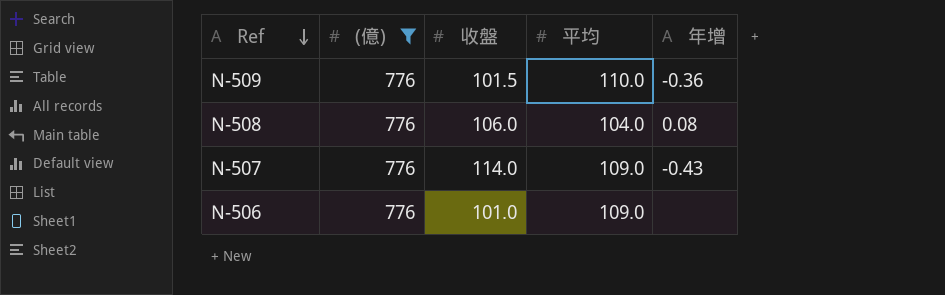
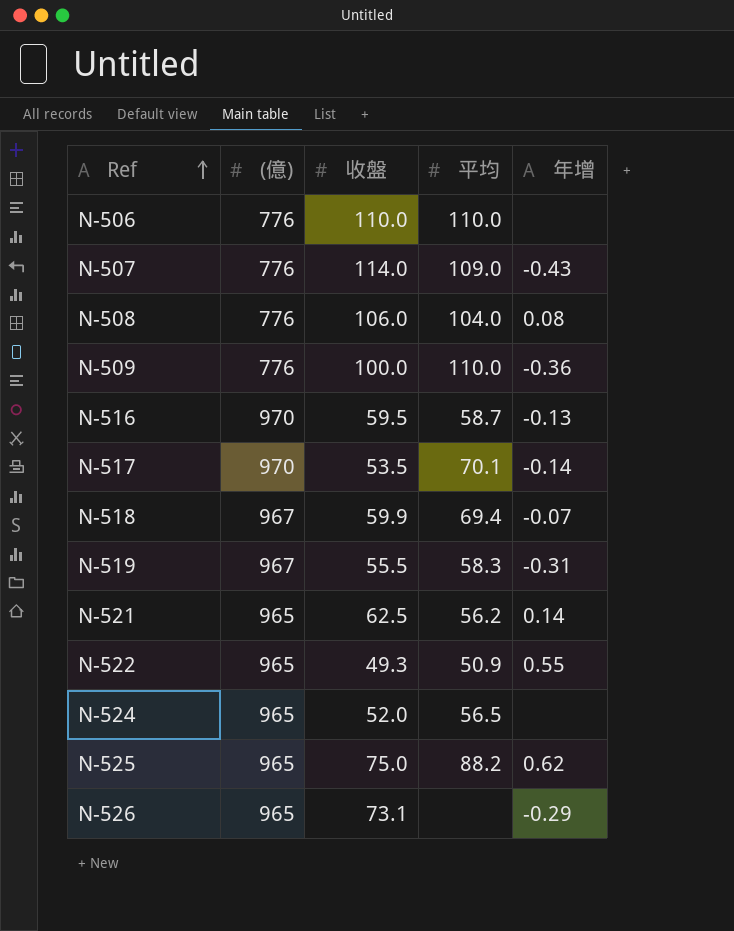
filter: (億) = 776 -> none
row order: Ref descending -> Ref ascending
N-506 | 收盤: 101.0 -> 110.0
N-506 | 平均: 109.0 -> 110.0
N-509 | 收盤: 101.5 -> 100.0

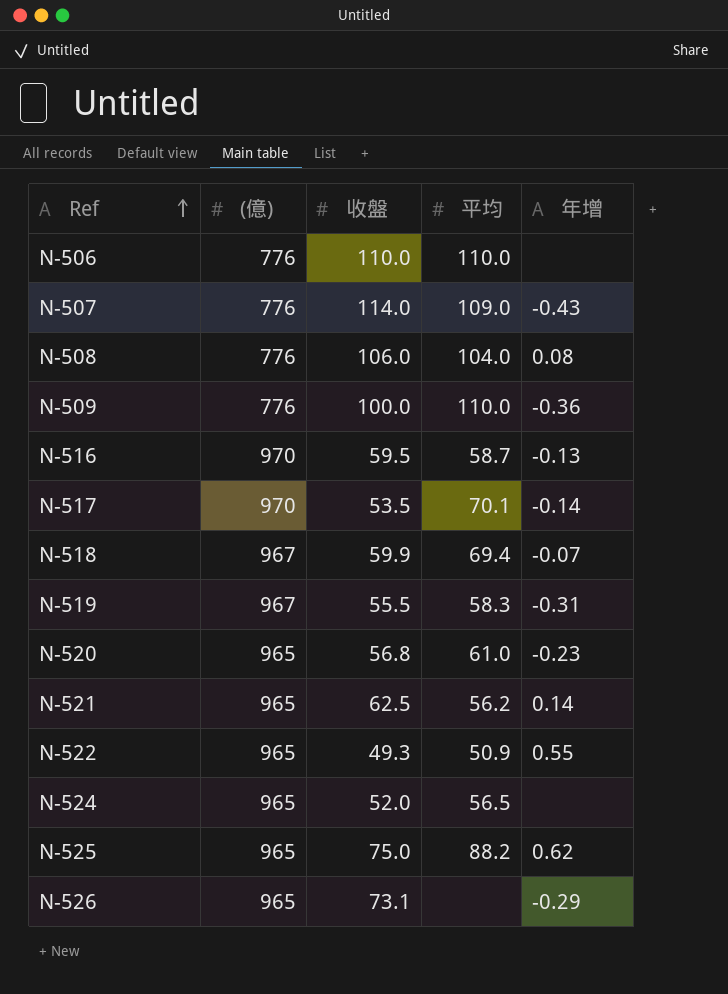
row N-520: none -> 965 | 56.8 | 61.0 | -0.23

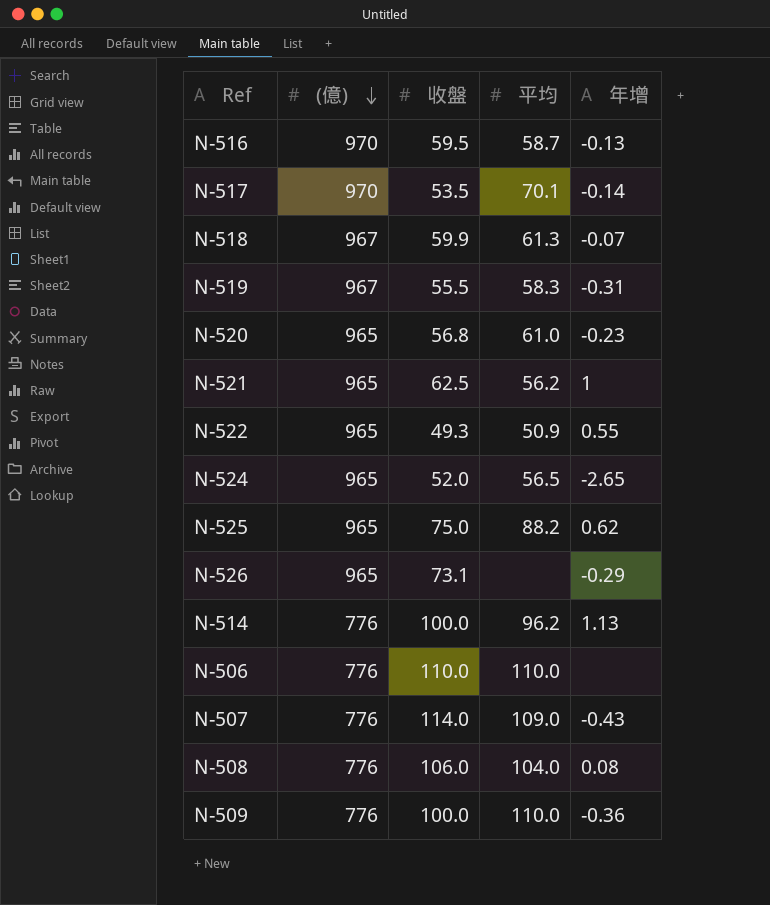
row order: Ref ascending -> (億) descending
N-518 | 平均: 69.4 -> 61.3
N-521 | 年增: 0.14 -> 1
N-524 | 年增: none -> -2.65
row N-514: none -> 776 | 100.0 | 96.2 | 1.13

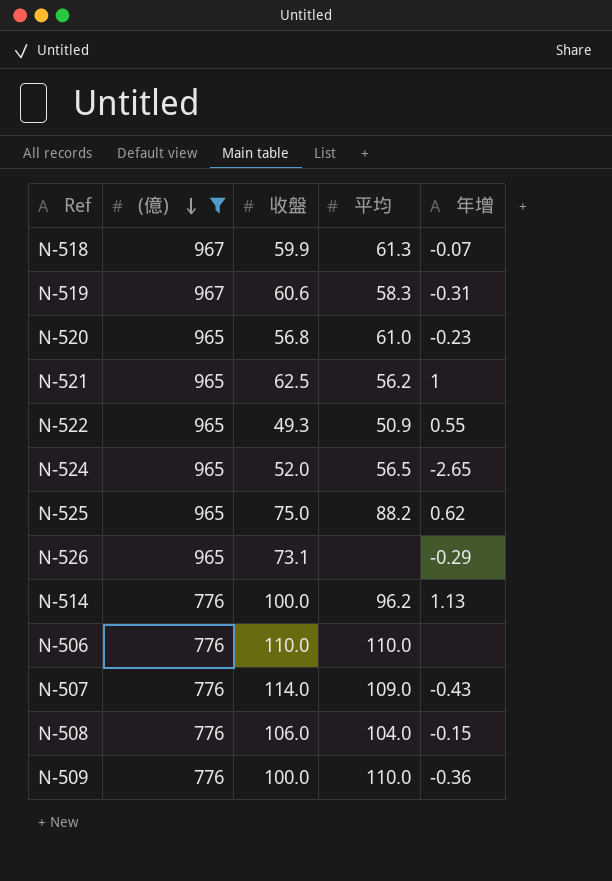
filter: none -> (億) != 970
N-519 | 收盤: 55.5 -> 60.6
N-508 | 年增: 0.08 -> -0.15

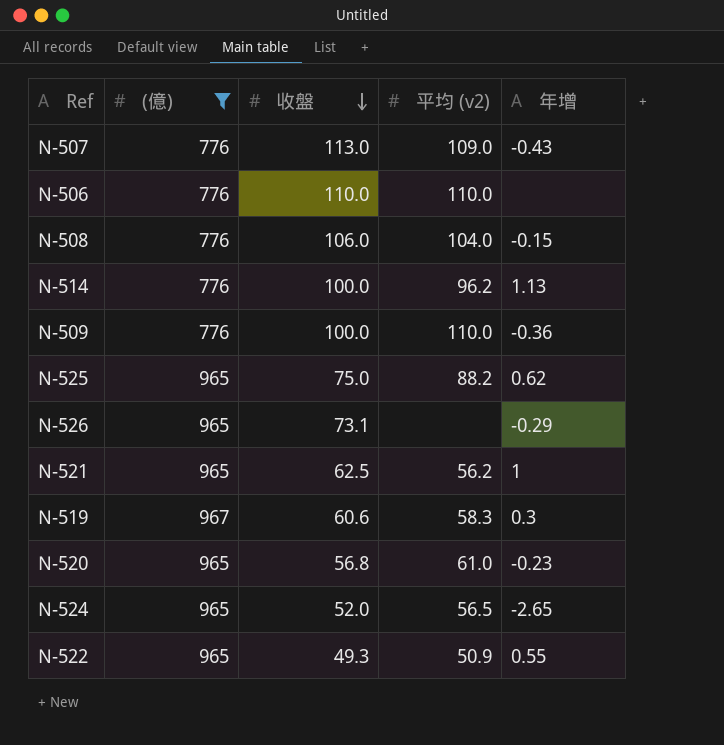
row order: (億) descending -> 收盤 descending
column name: 平均 -> 平均 (v2)
row N-518: 967 | 59.9 | 61.3 | -0.07 -> none
N-507 | 收盤: 114.0 -> 113.0
N-519 | 年增: -0.31 -> 0.3

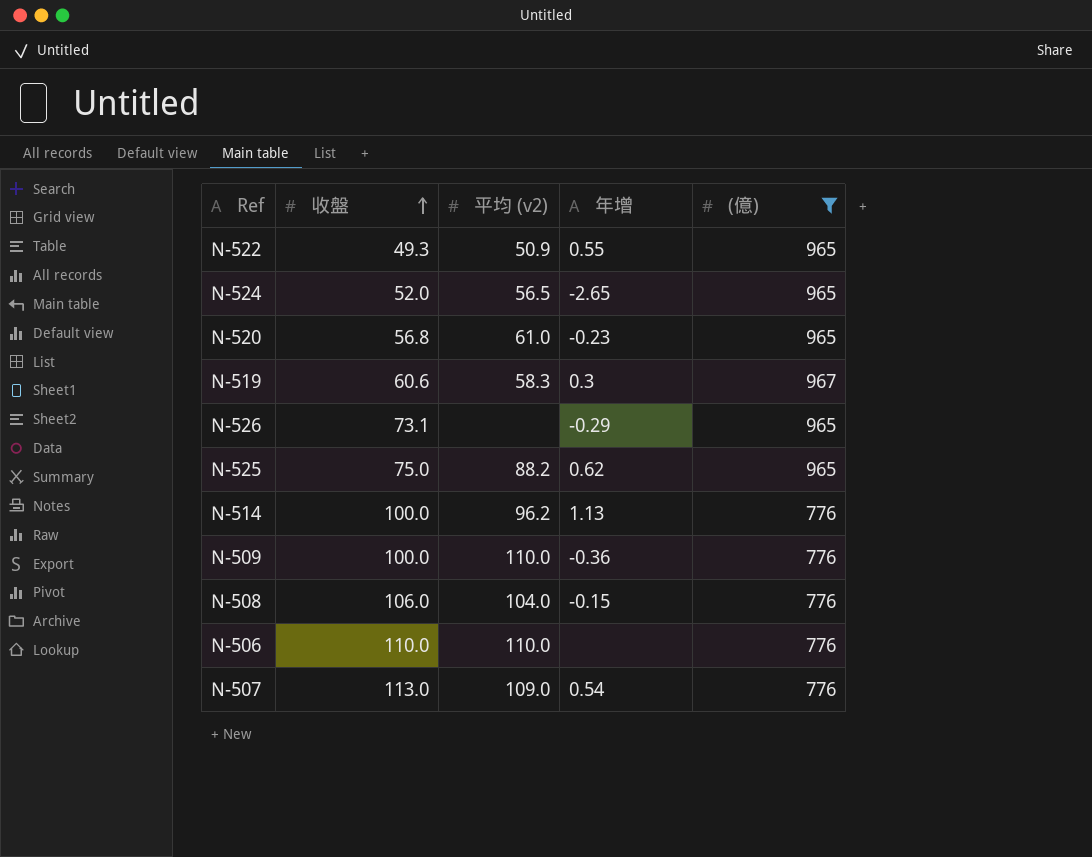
row order: 收盤 descending -> 收盤 ascending
column (億) | position: 2 -> 5
row N-521: 965 | 62.5 | 56.2 | 1 -> none
N-507 | 年增: -0.43 -> 0.54

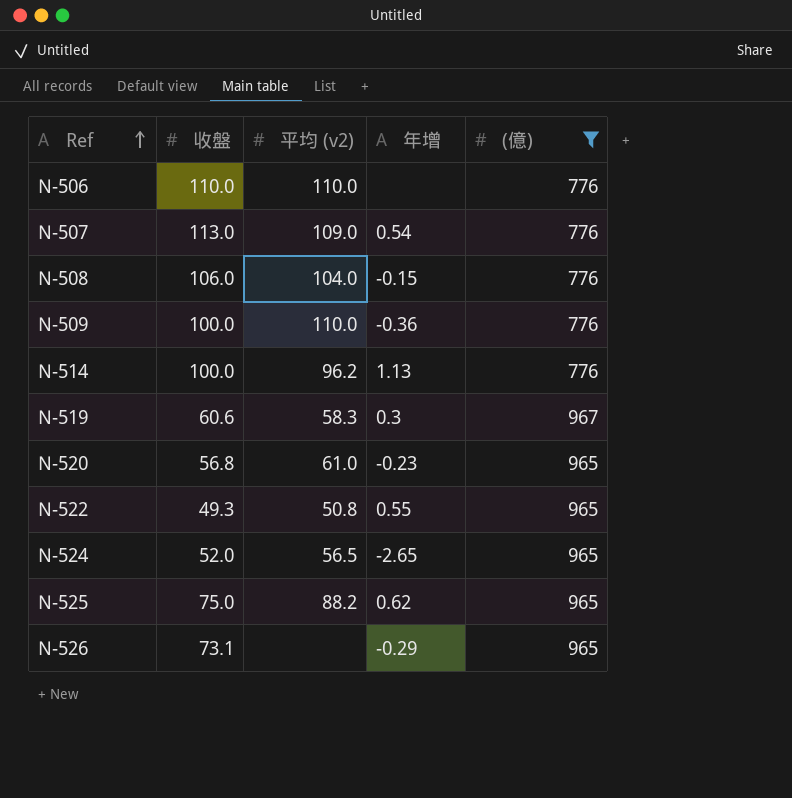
row order: 收盤 ascending -> Ref ascending
N-522 | 平均 (v2): 50.9 -> 50.8

